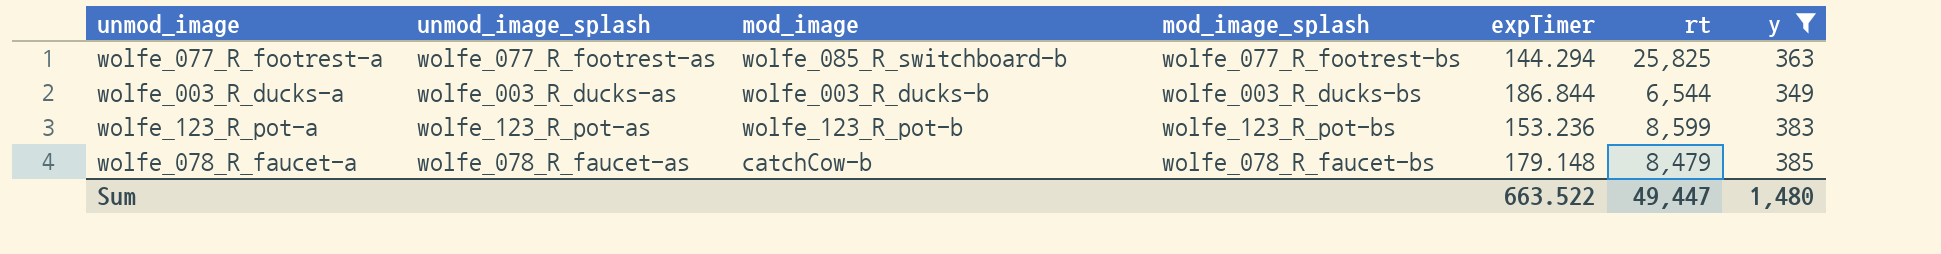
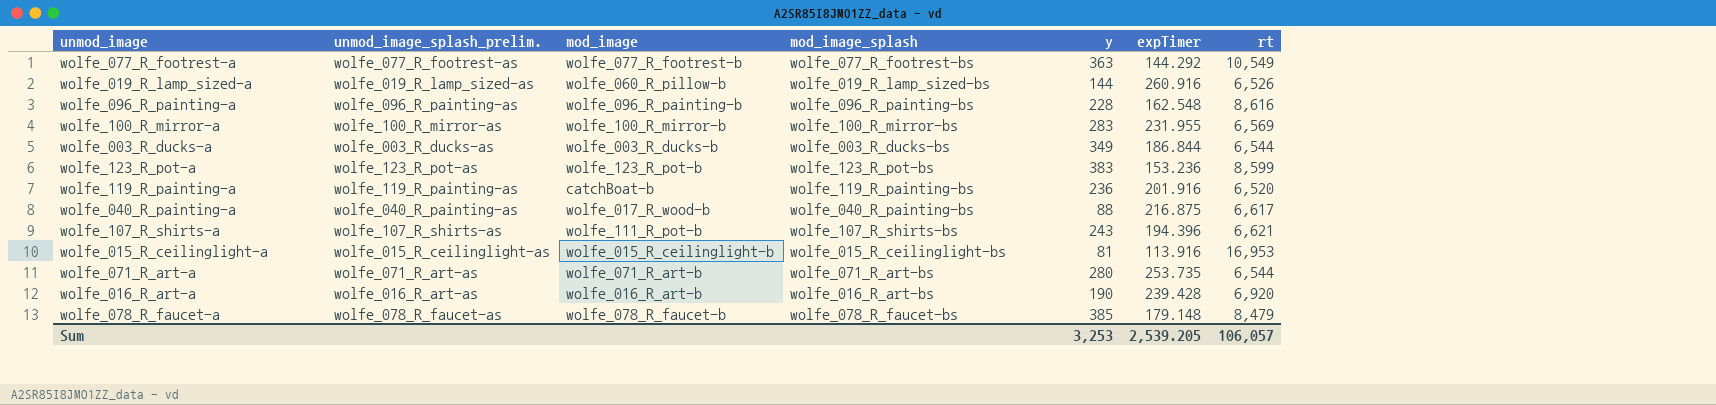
filter: y >= 349 -> none
column name: unmod_image_splash -> unmod_image_splash_prelim.
column y | position: 7 -> 5
wolfe_077_R_footrest-a | mod_image: wolfe_085_R_switchboard-b -> wolfe_077_R_footrest-b
wolfe_077_R_footrest-a | expTimer: 144.294 -> 144.292
wolfe_077_R_footrest-a | rt: 25,825 -> 10,549
wolfe_078_R_faucet-a | mod_image: catchCow-b -> wolfe_078_R_faucet-b
Sum | y: 1,480 -> 3,253
Sum | expTimer: 663.522 -> 2,539.205
Sum | rt: 49,447 -> 106,057

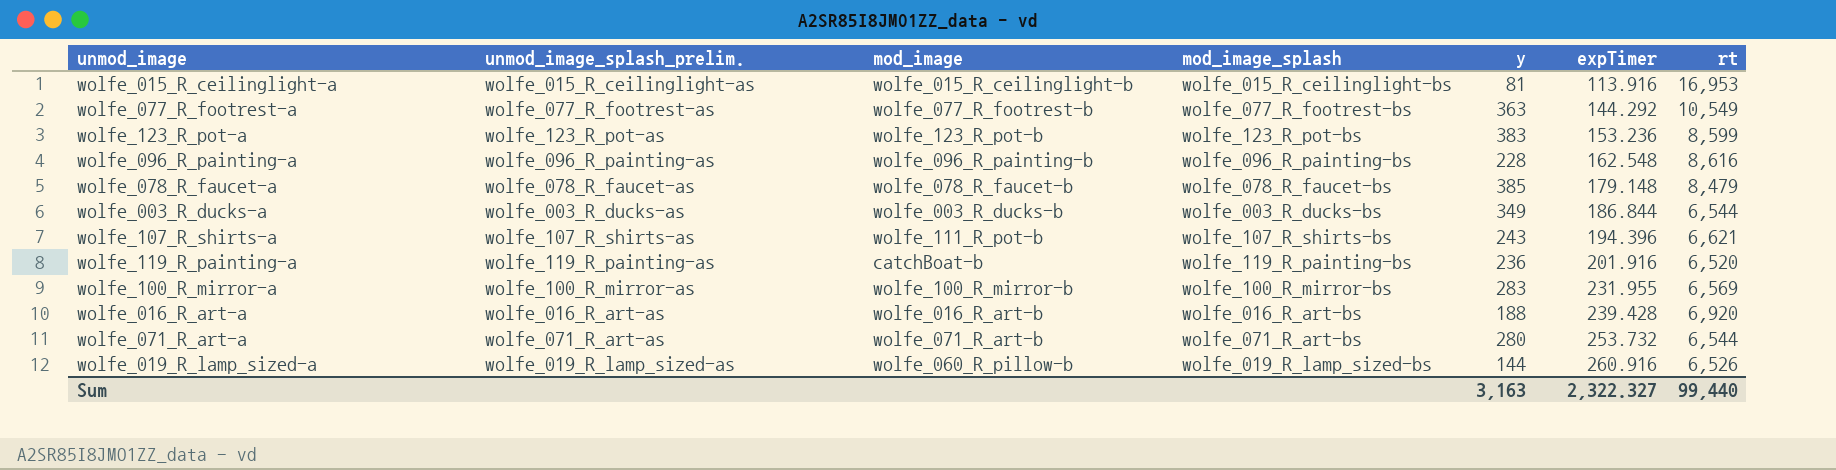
row order: none -> expTimer ascending
row wolfe_040_R_painting-a: wolfe_040_R_painting-as | wolfe_017_R_wood-b | wolfe_040_R_painting-bs | 88 | 216.875 | 6,617 -> none
wolfe_016_R_art-a | y: 190 -> 188
wolfe_071_R_art-a | expTimer: 253.735 -> 253.732
Sum | y: 3,253 -> 3,163
Sum | expTimer: 2,539.205 -> 2,322.327
Sum | rt: 106,057 -> 99,440

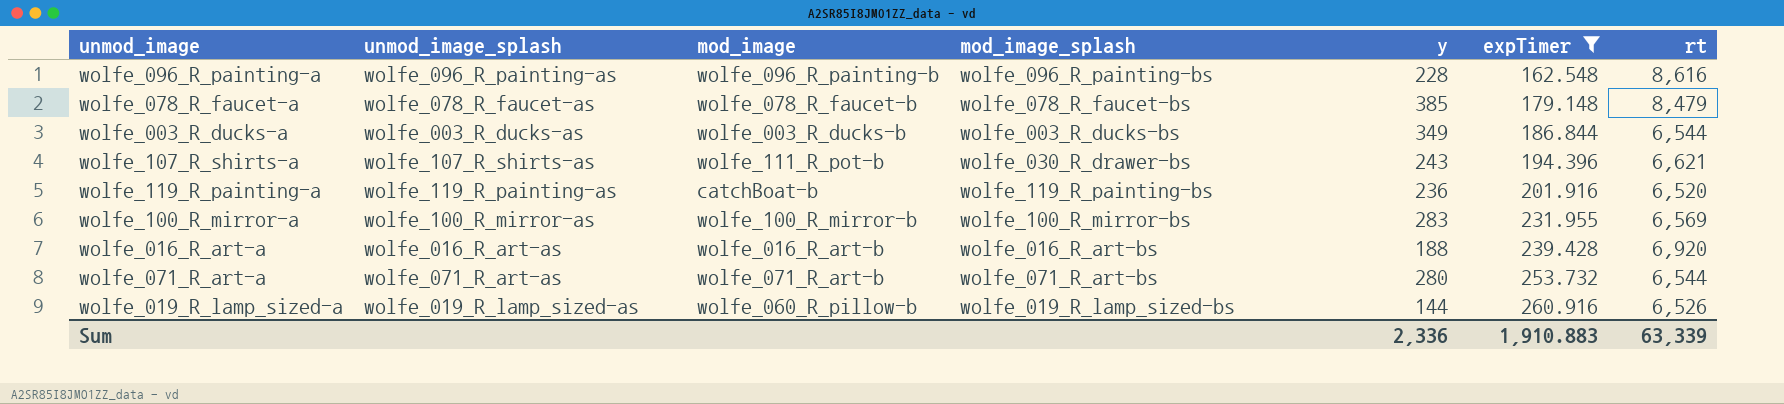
filter: none -> expTimer >= 162.548
column name: unmod_image_splash_prelim. -> unmod_image_splash
wolfe_107_R_shirts-a | mod_image_splash: wolfe_107_R_shirts-bs -> wolfe_030_R_drawer-bs
Sum | y: 3,163 -> 2,336
Sum | expTimer: 2,322.327 -> 1,910.883
Sum | rt: 99,440 -> 63,339

